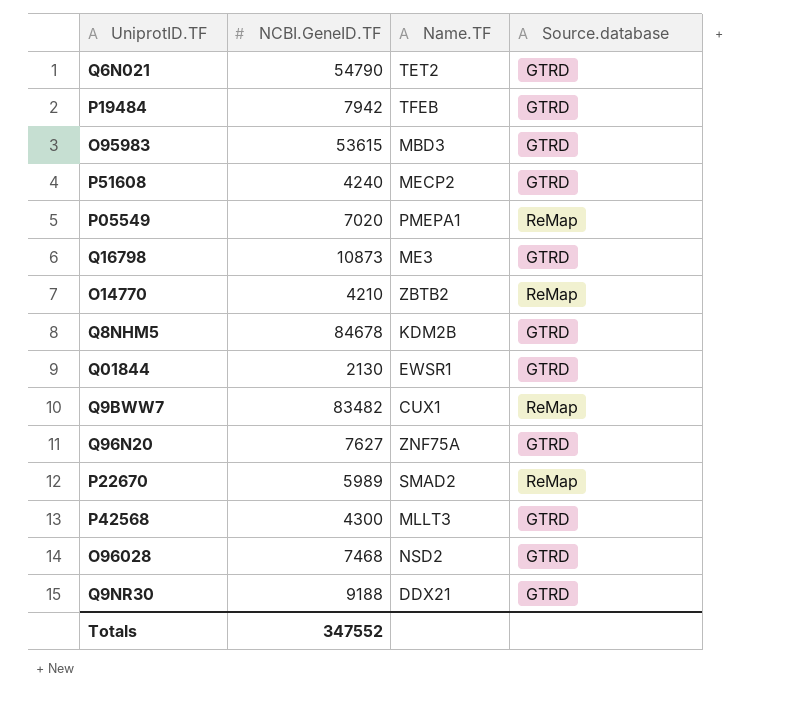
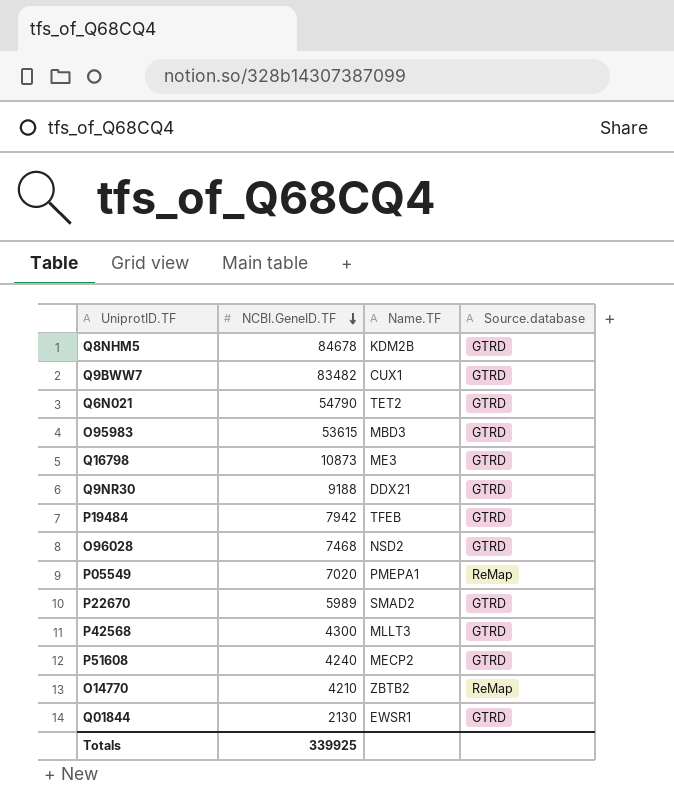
row order: none -> NCBI.GeneID.TF descending
row Q96N20: 7627 | ZNF75A | GTRD -> none
Q9BWW7 | Source.database: ReMap -> GTRD
P22670 | Source.database: ReMap -> GTRD
Totals | NCBI.GeneID.TF: 347552 -> 339925

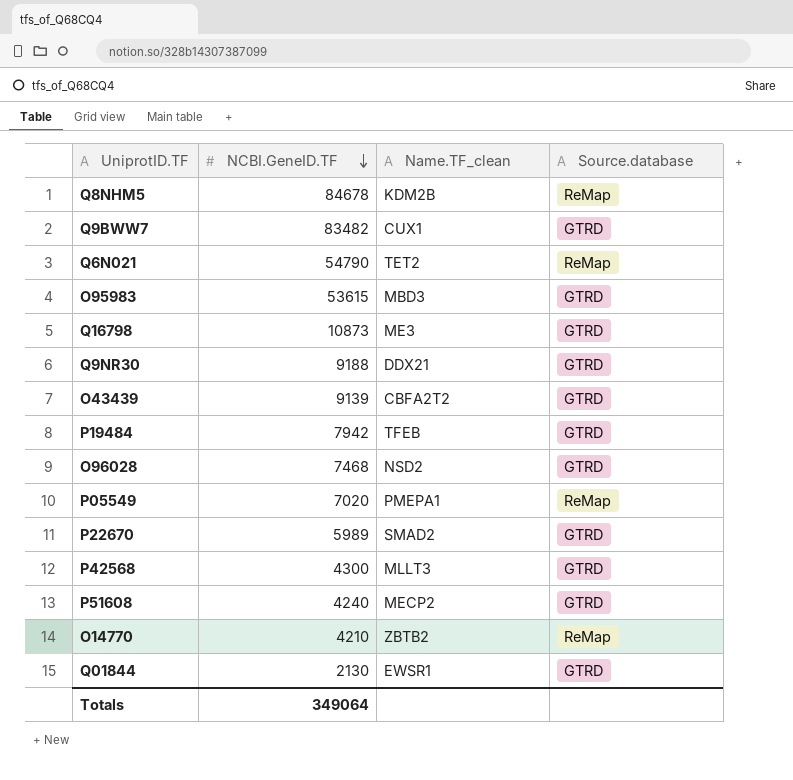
column name: Name.TF -> Name.TF_clean
Q8NHM5 | Source.database: GTRD -> ReMap
Q6N021 | Source.database: GTRD -> ReMap
row O43439: none -> 9139 | CBFA2T2 | GTRD
Totals | NCBI.GeneID.TF: 339925 -> 349064

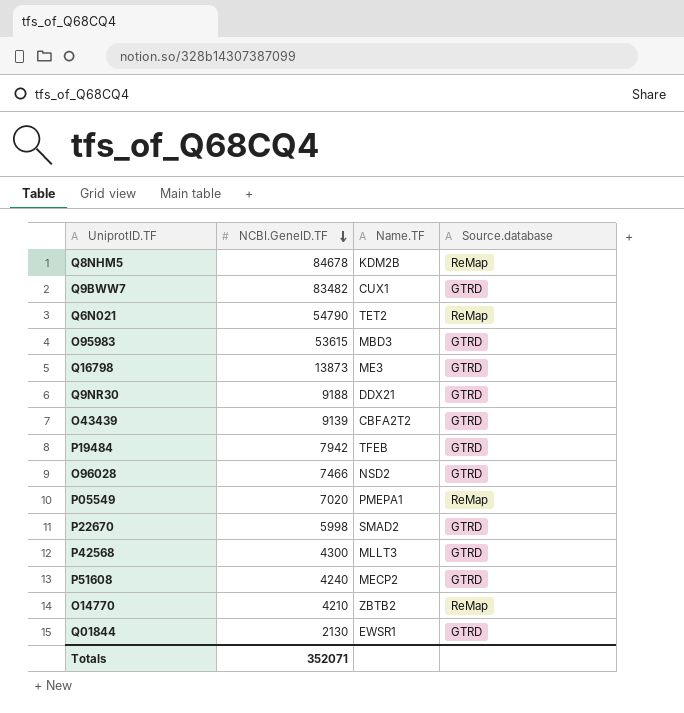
column name: Name.TF_clean -> Name.TF
Q16798 | NCBI.GeneID.TF: 10873 -> 13873
O96028 | NCBI.GeneID.TF: 7468 -> 7466
P22670 | NCBI.GeneID.TF: 5989 -> 5998
Totals | NCBI.GeneID.TF: 349064 -> 352071

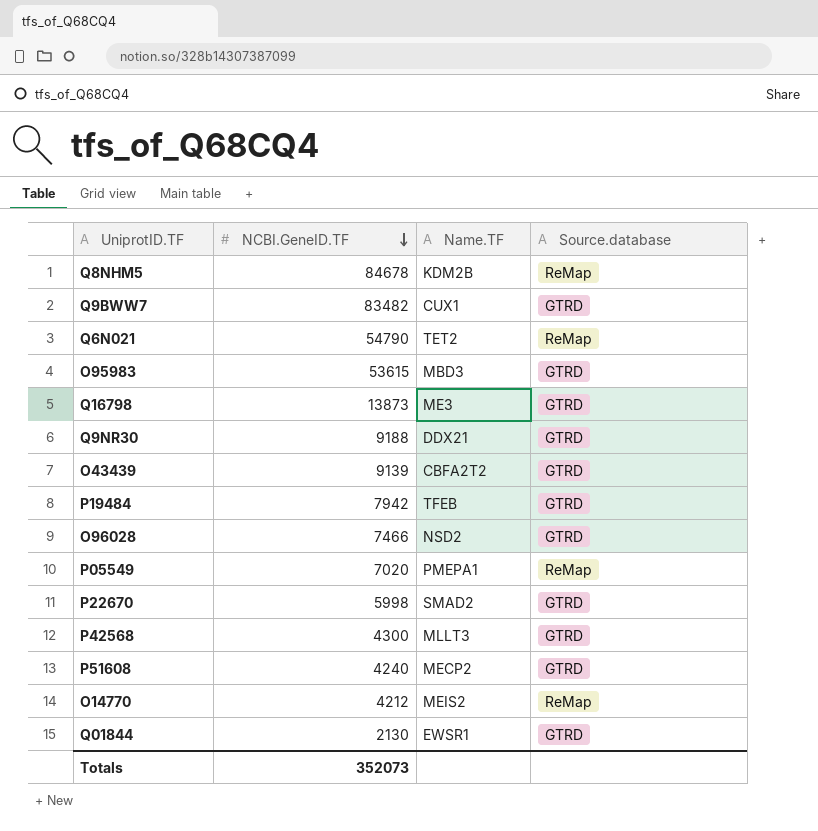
O14770 | NCBI.GeneID.TF: 4210 -> 4212
O14770 | Name.TF: ZBTB2 -> MEIS2
Totals | NCBI.GeneID.TF: 352071 -> 352073

